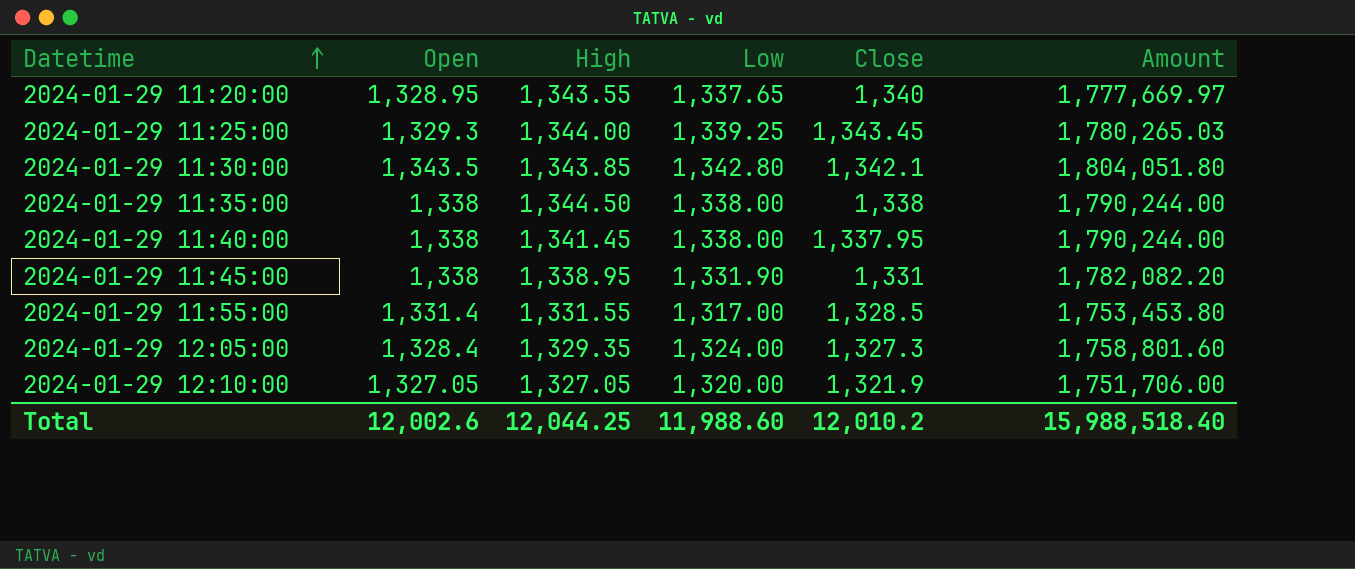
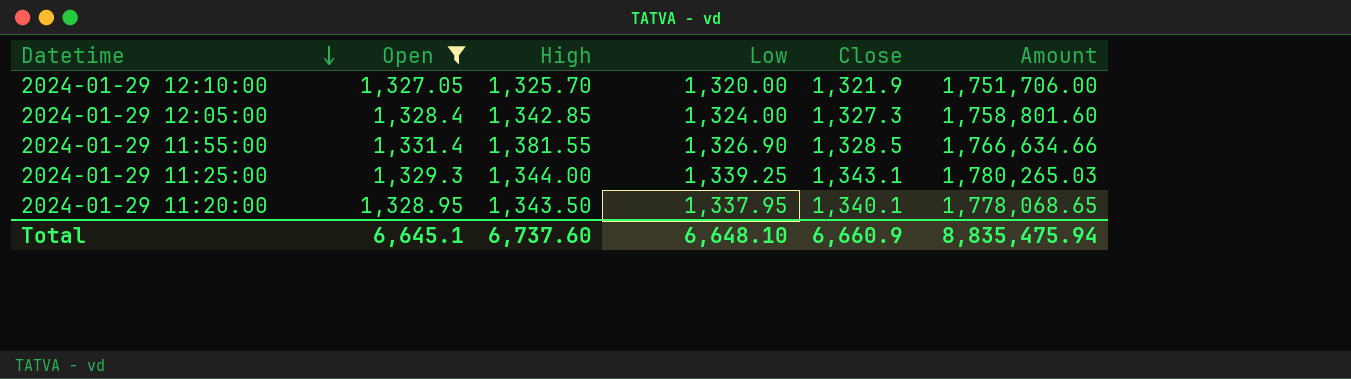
filter: none -> Open <= 1,331.4
row order: Datetime ascending -> Datetime descending
2024-01-29 12:10:00 | High: 1,327.05 -> 1,325.70
2024-01-29 12:05:00 | High: 1,329.35 -> 1,342.85
2024-01-29 11:55:00 | High: 1,331.55 -> 1,381.55
2024-01-29 11:55:00 | Low: 1,317.00 -> 1,326.90
2024-01-29 11:55:00 | Amount: 1,753,453.80 -> 1,766,634.66
2024-01-29 11:25:00 | Close: 1,343.45 -> 1,343.1
2024-01-29 11:20:00 | High: 1,343.55 -> 1,343.50
2024-01-29 11:20:00 | Low: 1,337.65 -> 1,337.95
2024-01-29 11:20:00 | Close: 1,340 -> 1,340.1
2024-01-29 11:20:00 | Amount: 1,777,669.97 -> 1,778,068.65
Total | Open: 12,002.6 -> 6,645.1
Total | High: 12,044.25 -> 6,737.60
Total | Low: 11,988.60 -> 6,648.10
Total | Close: 12,010.2 -> 6,660.9
Total | Amount: 15,988,518.40 -> 8,835,475.94

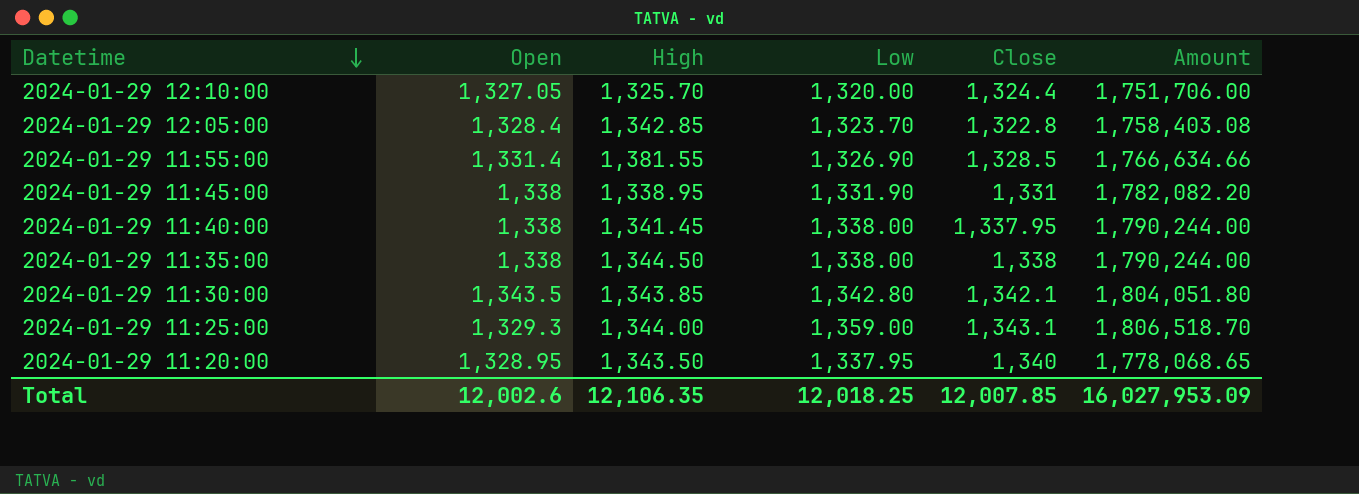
filter: Open <= 1,331.4 -> none
2024-01-29 12:10:00 | Close: 1,321.9 -> 1,324.4
2024-01-29 12:05:00 | Low: 1,324.00 -> 1,323.70
2024-01-29 12:05:00 | Close: 1,327.3 -> 1,322.8
2024-01-29 12:05:00 | Amount: 1,758,801.60 -> 1,758,403.08
2024-01-29 11:25:00 | Low: 1,339.25 -> 1,359.00
2024-01-29 11:25:00 | Amount: 1,780,265.03 -> 1,806,518.70
2024-01-29 11:20:00 | Close: 1,340.1 -> 1,340
Total | Open: 6,645.1 -> 12,002.6
Total | High: 6,737.60 -> 12,106.35
Total | Low: 6,648.10 -> 12,018.25
Total | Close: 6,660.9 -> 12,007.85
Total | Amount: 8,835,475.94 -> 16,027,953.09

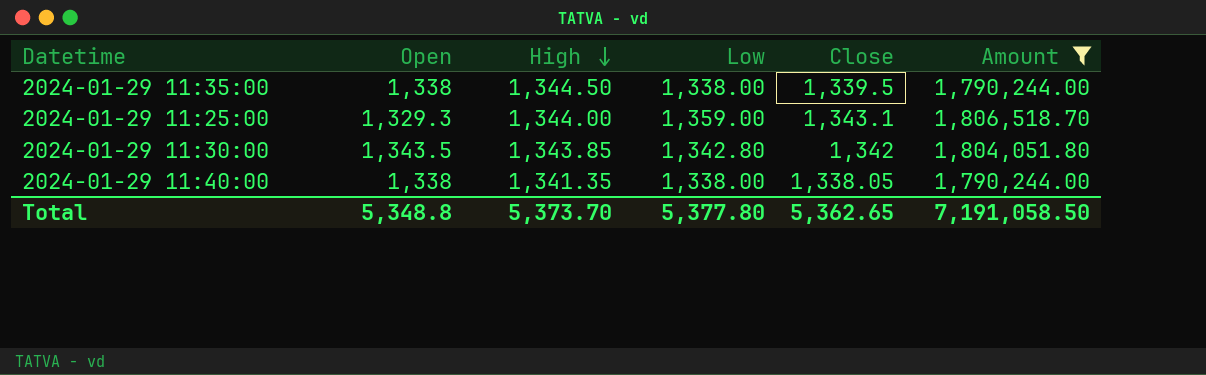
filter: none -> Amount >= 1,790,244.00
row order: Datetime descending -> High descending
2024-01-29 11:35:00 | Close: 1,338 -> 1,339.5
2024-01-29 11:30:00 | Close: 1,342.1 -> 1,342
2024-01-29 11:40:00 | High: 1,341.45 -> 1,341.35
2024-01-29 11:40:00 | Close: 1,337.95 -> 1,338.05
Total | Open: 12,002.6 -> 5,348.8
Total | High: 12,106.35 -> 5,373.70
Total | Low: 12,018.25 -> 5,377.80
Total | Close: 12,007.85 -> 5,362.65
Total | Amount: 16,027,953.09 -> 7,191,058.50

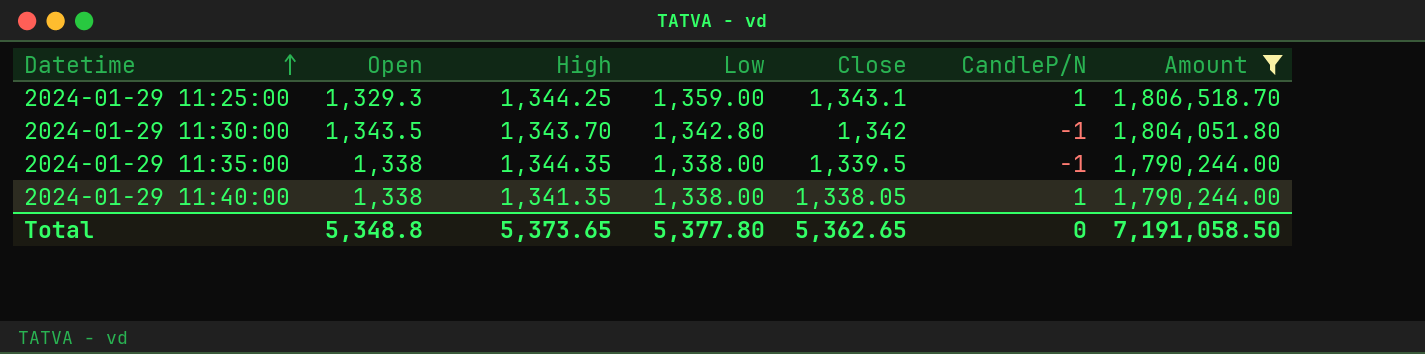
row order: High descending -> Datetime ascending
column CandleP/N | position: none -> 6
2024-01-29 11:25:00 | High: 1,344.00 -> 1,344.25
2024-01-29 11:30:00 | High: 1,343.85 -> 1,343.70
2024-01-29 11:35:00 | High: 1,344.50 -> 1,344.35
Total | High: 5,373.70 -> 5,373.65

